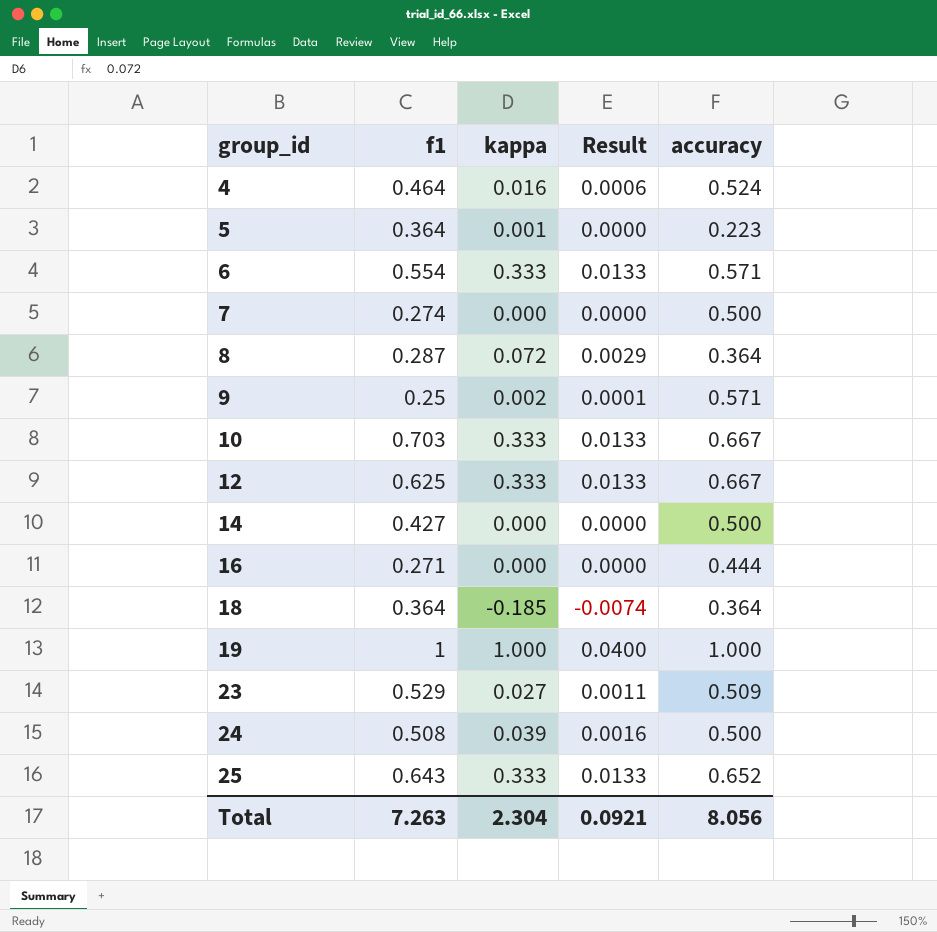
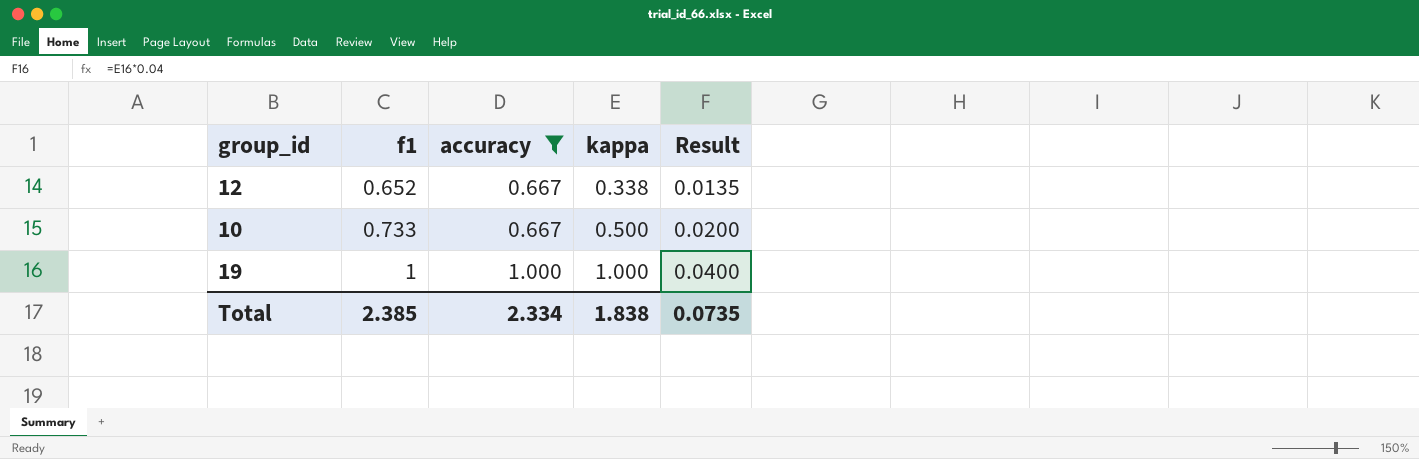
filter: none -> accuracy >= 0.667
row order: group_id ascending -> f1 ascending
column accuracy | position: 5 -> 3
12 | f1: 0.625 -> 0.652
12 | kappa: 0.333 -> 0.338
12 | Result: 0.0133 -> 0.0135
10 | f1: 0.703 -> 0.733
10 | kappa: 0.333 -> 0.500
10 | Result: 0.0133 -> 0.0200
Total | f1: 7.263 -> 2.385
Total | accuracy: 8.056 -> 2.334
Total | kappa: 2.304 -> 1.838
Total | Result: 0.0921 -> 0.0735

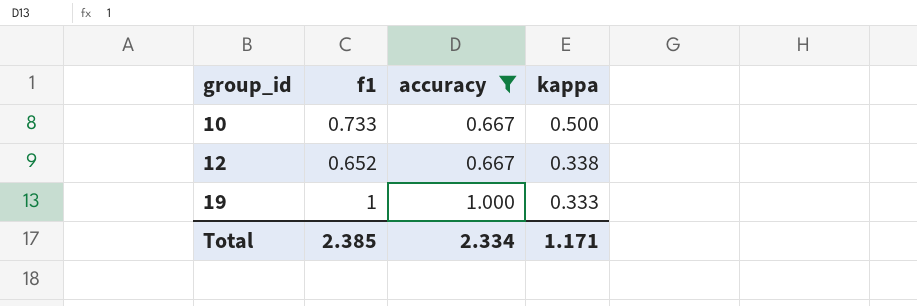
row order: f1 ascending -> group_id ascending
column Result | formula: [kappa] * 0.04 -> none
19 | kappa: 1.000 -> 0.333
Total | kappa: 1.838 -> 1.171

